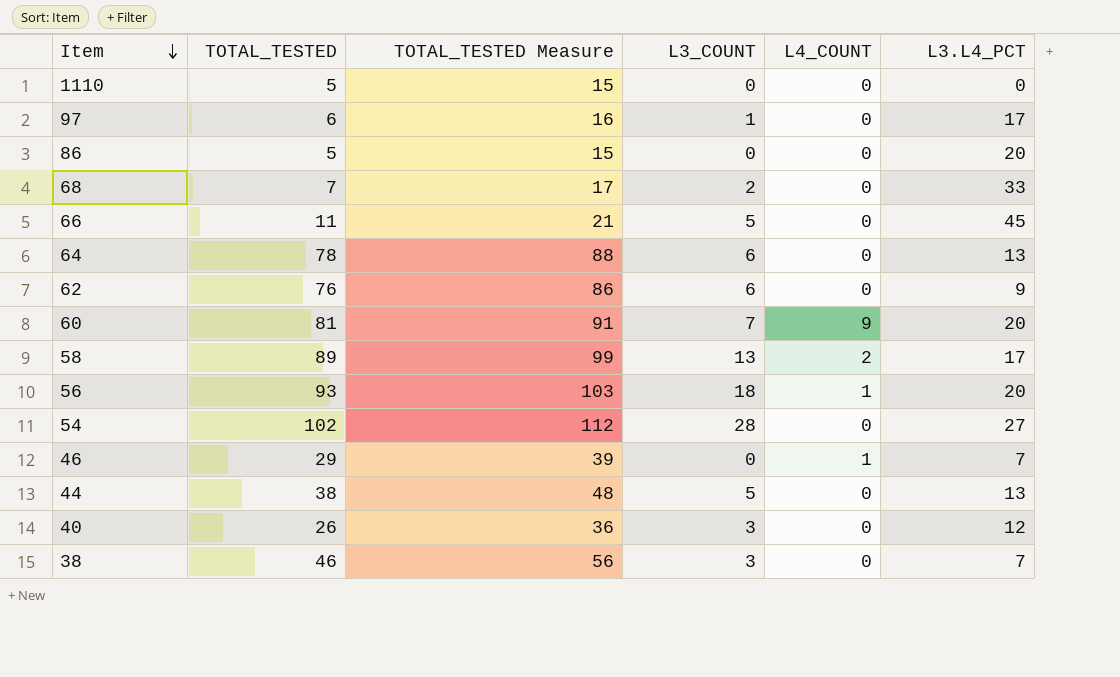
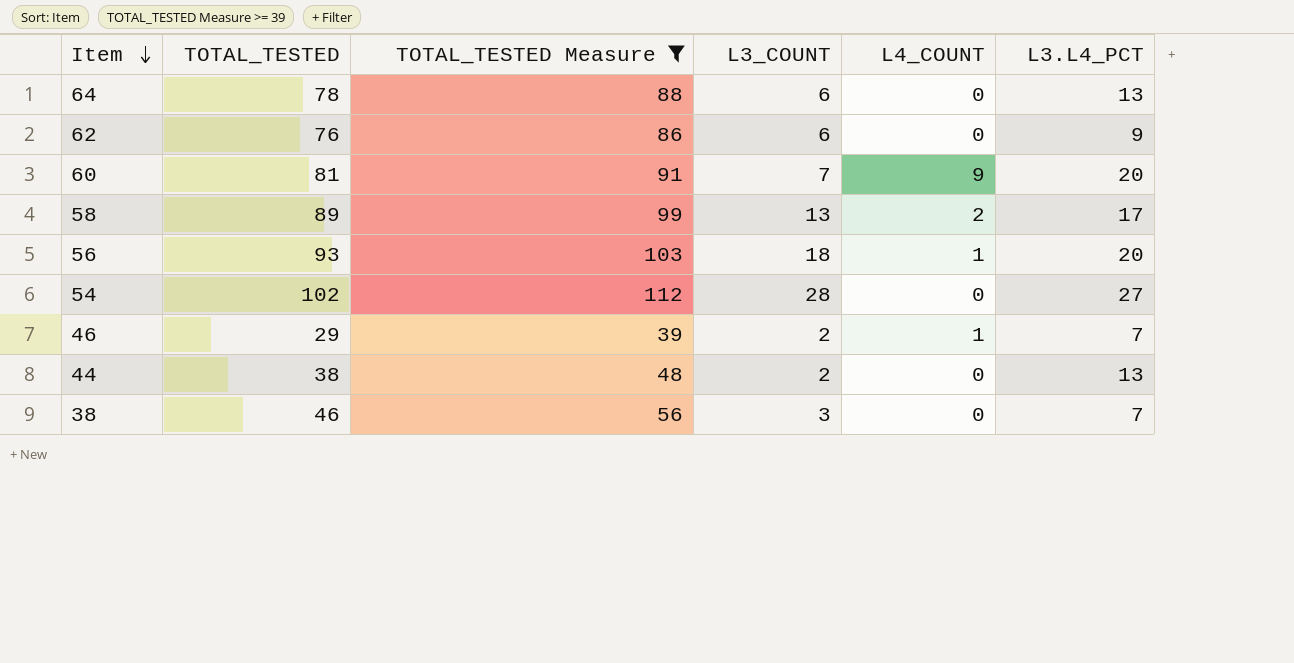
filter: none -> TOTAL_TESTED Measure >= 39
46 | L3_COUNT: 0 -> 2
44 | L3_COUNT: 5 -> 2

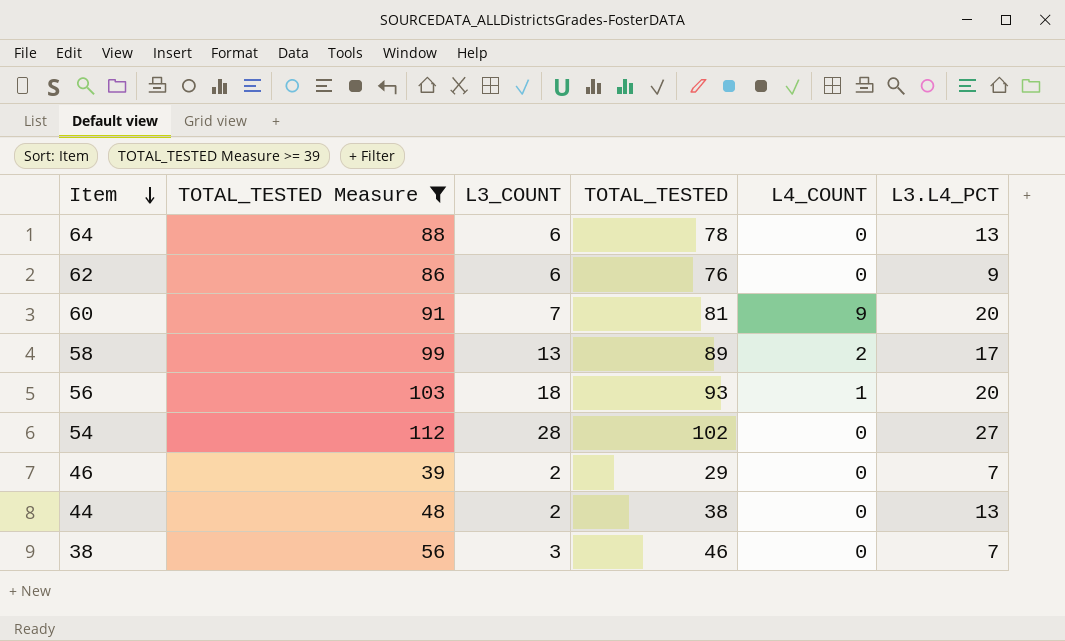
column TOTAL_TESTED | position: 2 -> 4
46 | L4_COUNT: 1 -> 0

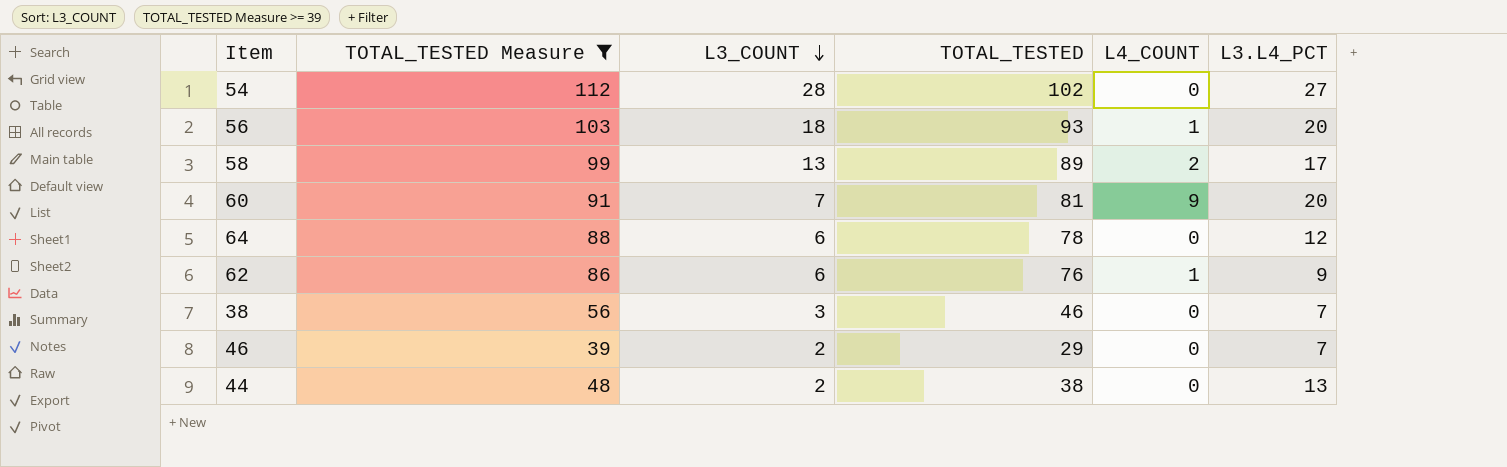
row order: Item descending -> L3_COUNT descending
64 | L3.L4_PCT: 13 -> 12
62 | L4_COUNT: 0 -> 1

